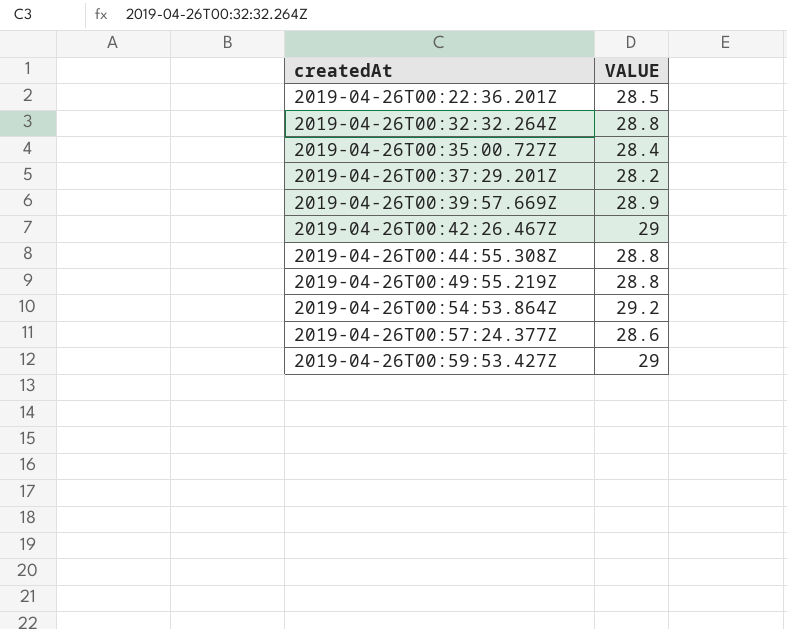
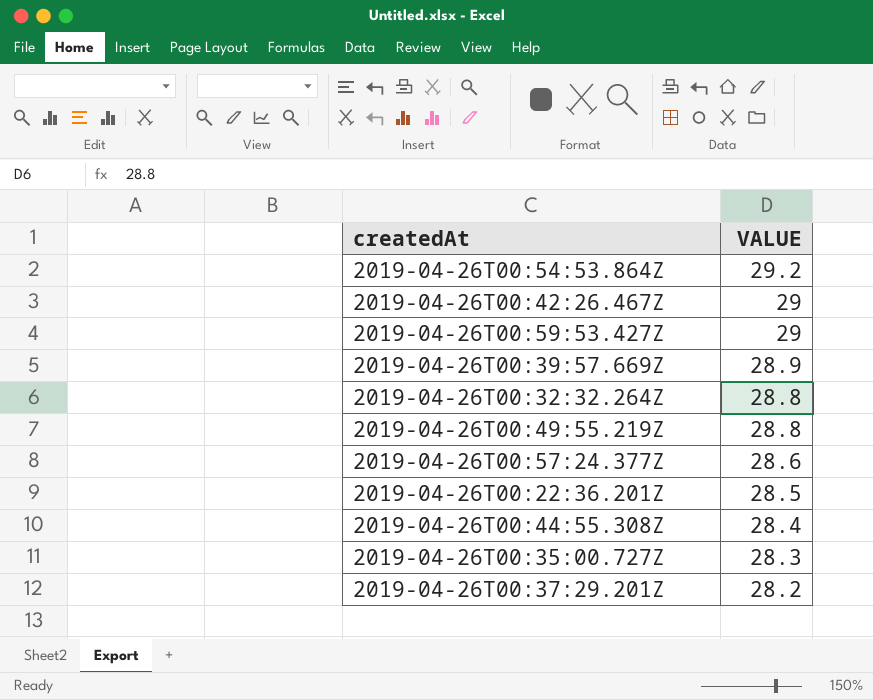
row order: createdAt ascending -> VALUE descending
2019-04-26T00:44:55.308Z | VALUE: 28.8 -> 28.4
2019-04-26T00:35:00.727Z | VALUE: 28.4 -> 28.3

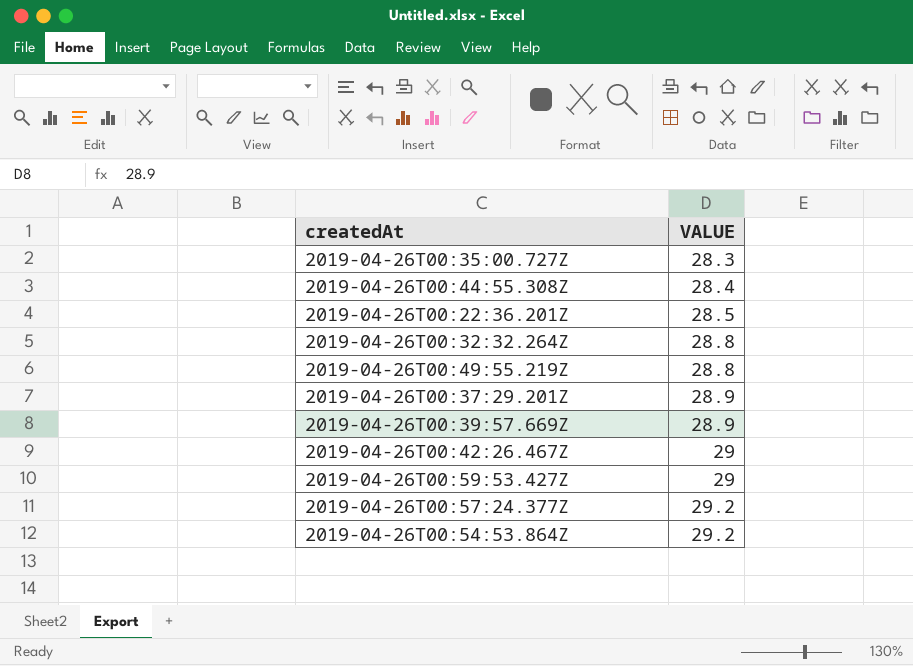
row order: VALUE descending -> VALUE ascending
2019-04-26T00:37:29.201Z | VALUE: 28.2 -> 28.9
2019-04-26T00:57:24.377Z | VALUE: 28.6 -> 29.2

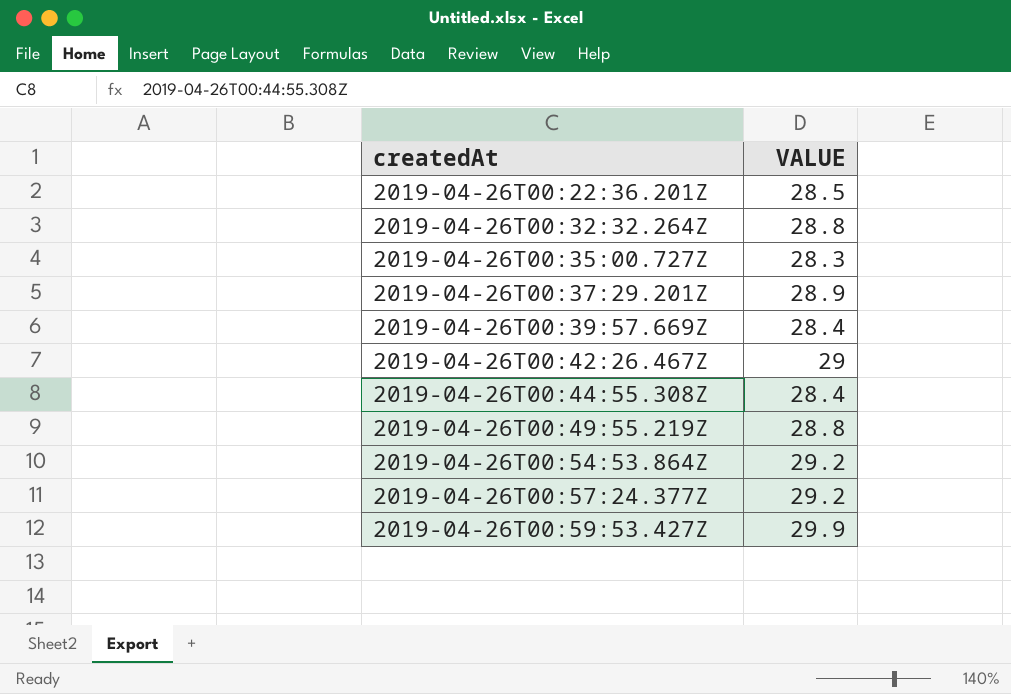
row order: VALUE ascending -> createdAt ascending
2019-04-26T00:39:57.669Z | VALUE: 28.9 -> 28.4
2019-04-26T00:59:53.427Z | VALUE: 29 -> 29.9

